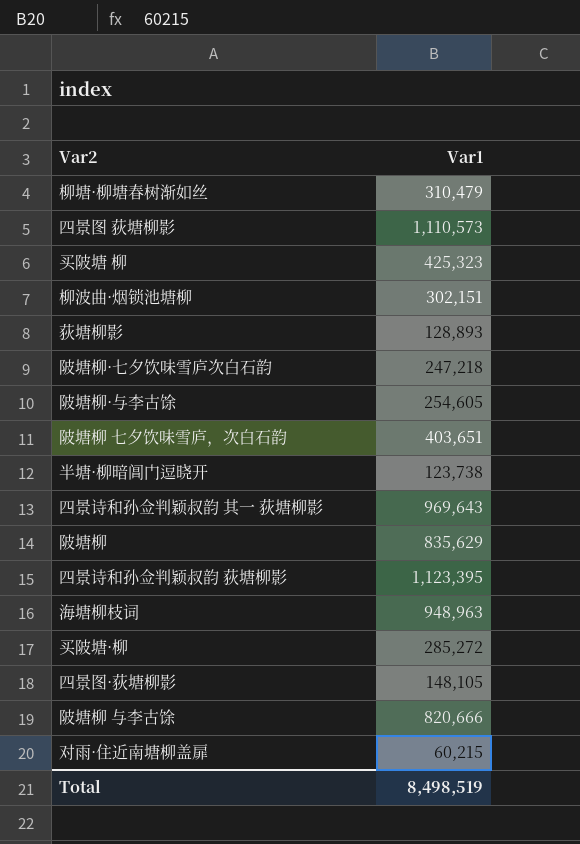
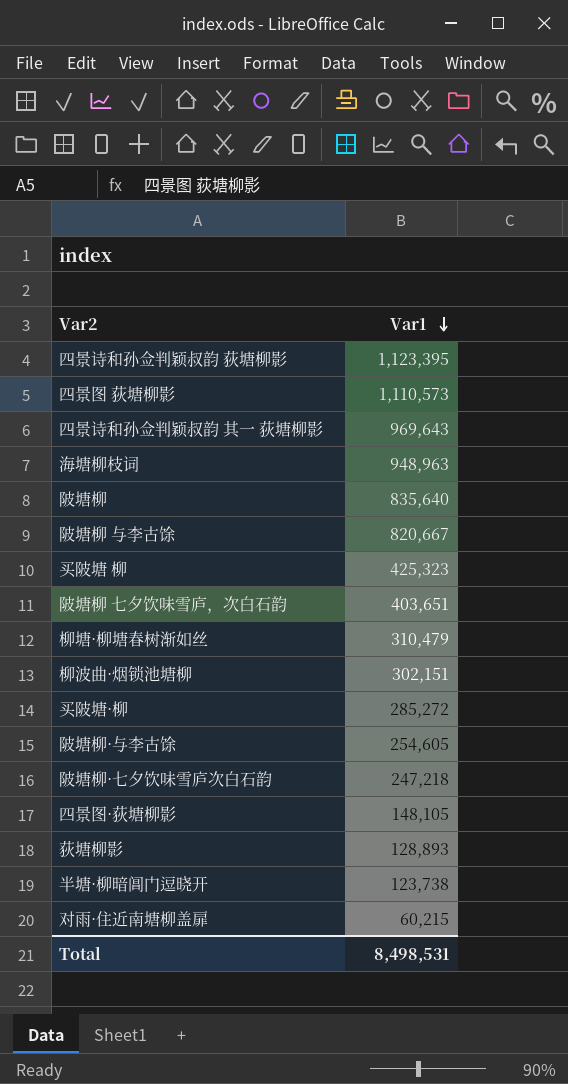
row order: none -> Var1 descending
陂塘柳 | Var1: 835,629 -> 835,640
陂塘柳 与李古馀 | Var1: 820,666 -> 820,667
Total | Var1: 8,498,519 -> 8,498,531

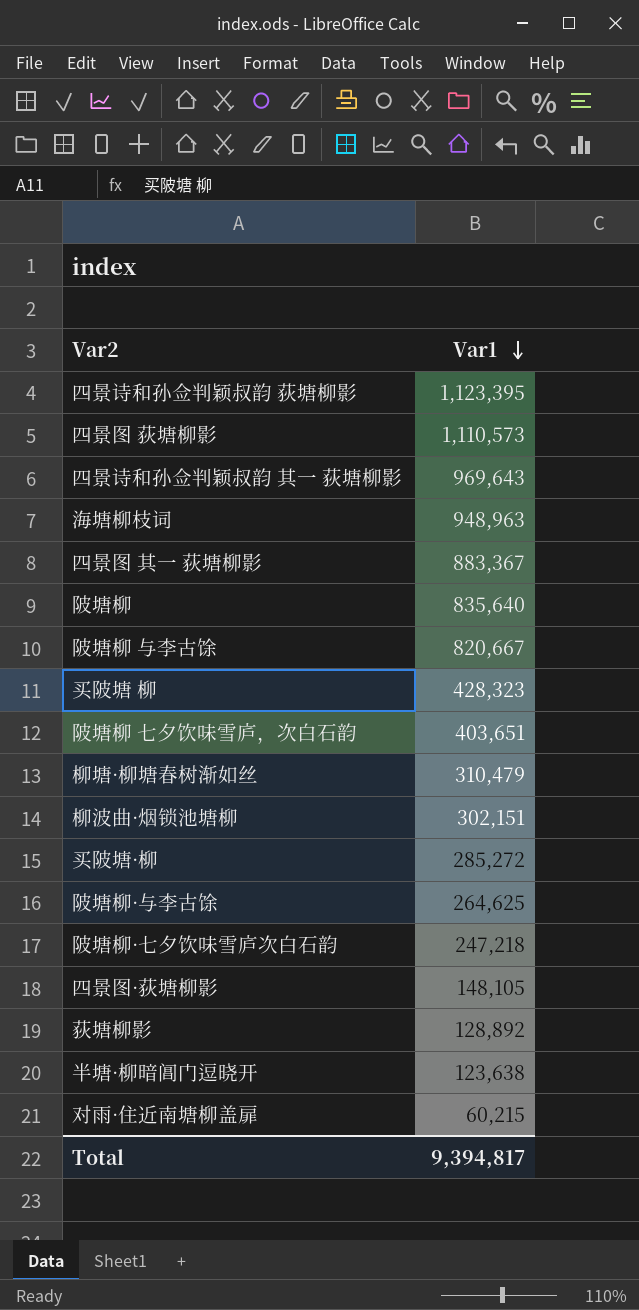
row 四景图 其一 荻塘柳影: none -> 883,367
买陂塘 柳 | Var1: 425,323 -> 428,323
陂塘柳·与李古馀 | Var1: 254,605 -> 264,625
荻塘柳影 | Var1: 128,893 -> 128,892
半塘·柳暗阊门逗晓开 | Var1: 123,738 -> 123,638
Total | Var1: 8,498,531 -> 9,394,817

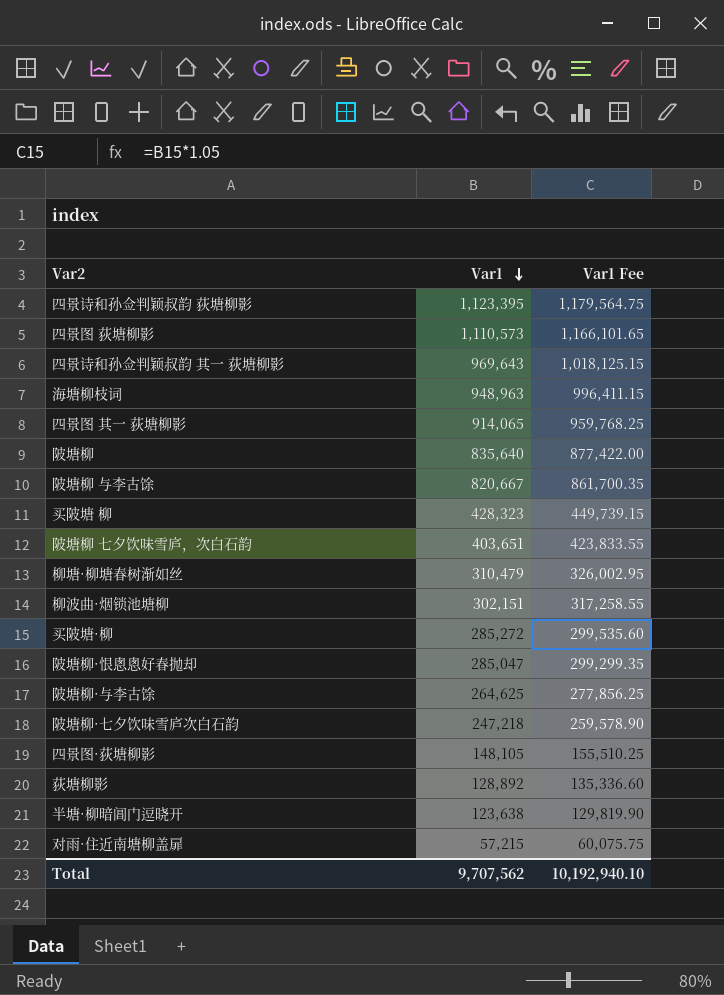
column Var1 Fee | formula: none -> [Var1] * 1.05
四景图 其一 荻塘柳影 | Var1: 883,367 -> 914,065
row 陂塘柳·恨悤悤好春抛却: none -> 285,047 | 299,299.35
对雨·住近南塘柳盖扉 | Var1: 60,215 -> 57,215
Total | Var1: 9,394,817 -> 9,707,562

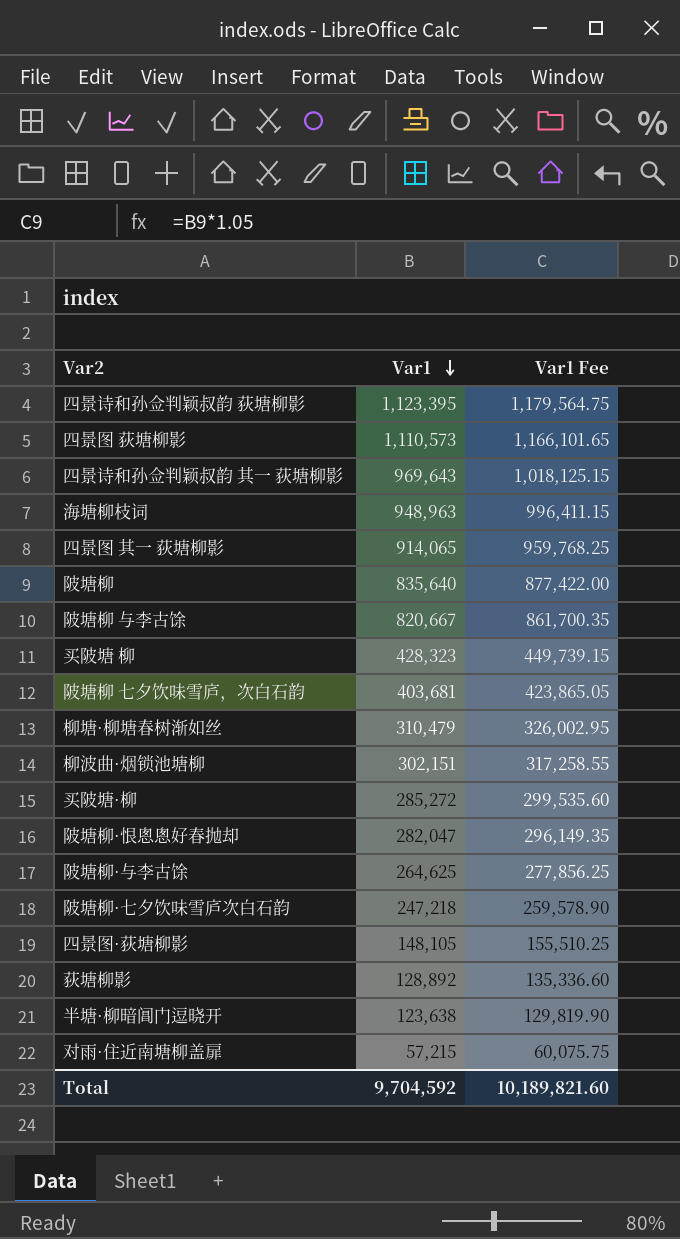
陂塘柳 七夕饮味雪庐，次白石韵 | Var1: 403,651 -> 403,681
陂塘柳 七夕饮味雪庐，次白石韵 | Var1 Fee: 423,833.55 -> 423,865.05
陂塘柳·恨悤悤好春抛却 | Var1: 285,047 -> 282,047
陂塘柳·恨悤悤好春抛却 | Var1 Fee: 299,299.35 -> 296,149.35
Total | Var1: 9,707,562 -> 9,704,592
Total | Var1 Fee: 10,192,940.10 -> 10,189,821.60

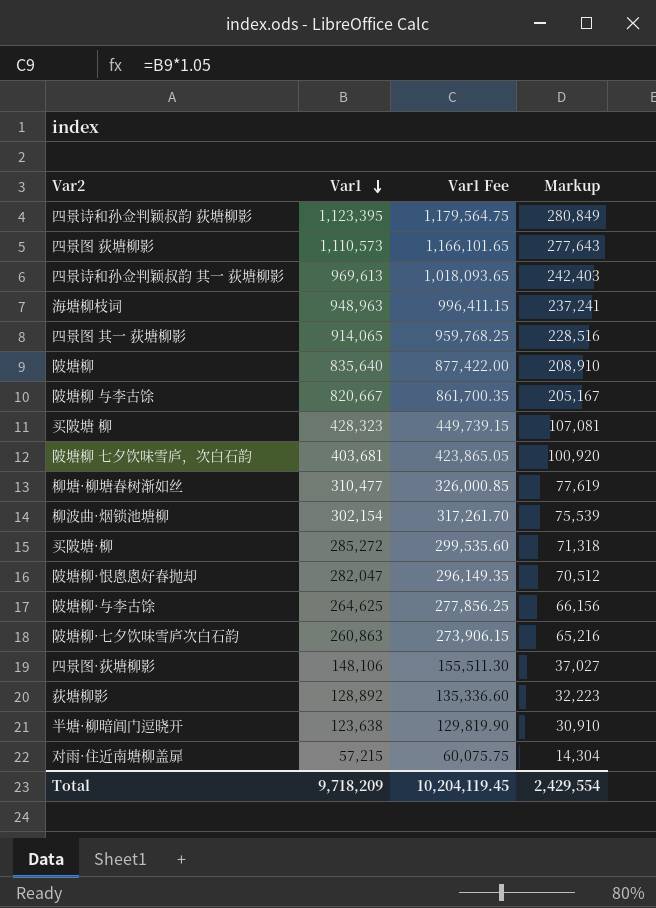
column Markup | formula: none -> [Var1] * 0.25
四景诗和孙佥判颖叔韵 其一 荻塘柳影 | Var1: 969,643 -> 969,613
四景诗和孙佥判颖叔韵 其一 荻塘柳影 | Var1 Fee: 1,018,125.15 -> 1,018,093.65
柳塘·柳塘春树渐如丝 | Var1: 310,479 -> 310,477
柳塘·柳塘春树渐如丝 | Var1 Fee: 326,002.95 -> 326,000.85
柳波曲·烟锁池塘柳 | Var1: 302,151 -> 302,154
柳波曲·烟锁池塘柳 | Var1 Fee: 317,258.55 -> 317,261.70
陂塘柳·七夕饮味雪庐次白石韵 | Var1: 247,218 -> 260,863
陂塘柳·七夕饮味雪庐次白石韵 | Var1 Fee: 259,578.90 -> 273,906.15
四景图·荻塘柳影 | Var1: 148,105 -> 148,106
四景图·荻塘柳影 | Var1 Fee: 155,510.25 -> 155,511.30
Total | Var1: 9,704,592 -> 9,718,209
Total | Var1 Fee: 10,189,821.60 -> 10,204,119.45

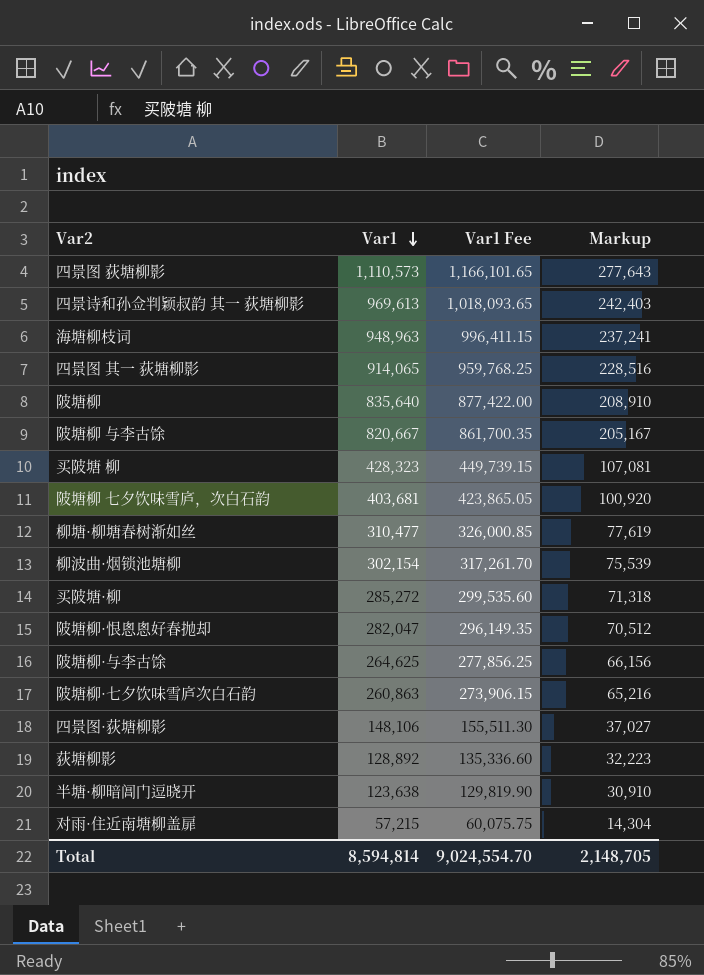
row 四景诗和孙佥判颖叔韵 荻塘柳影: 1,123,395 | 1,179,564.75 | 280,849 -> none
Total | Var1: 9,718,209 -> 8,594,814
Total | Var1 Fee: 10,204,119.45 -> 9,024,554.70
Total | Markup: 2,429,554 -> 2,148,705

